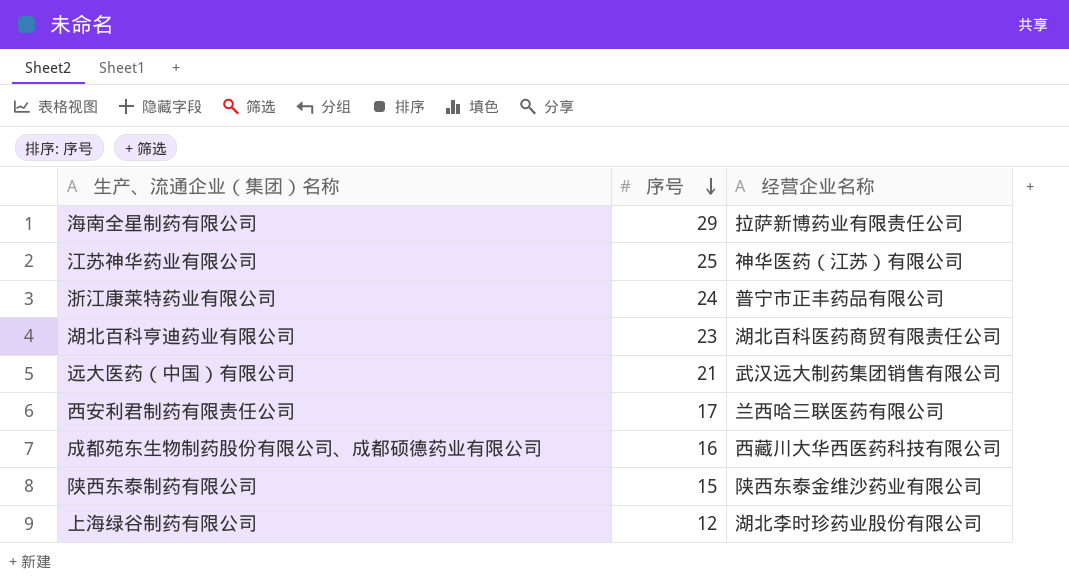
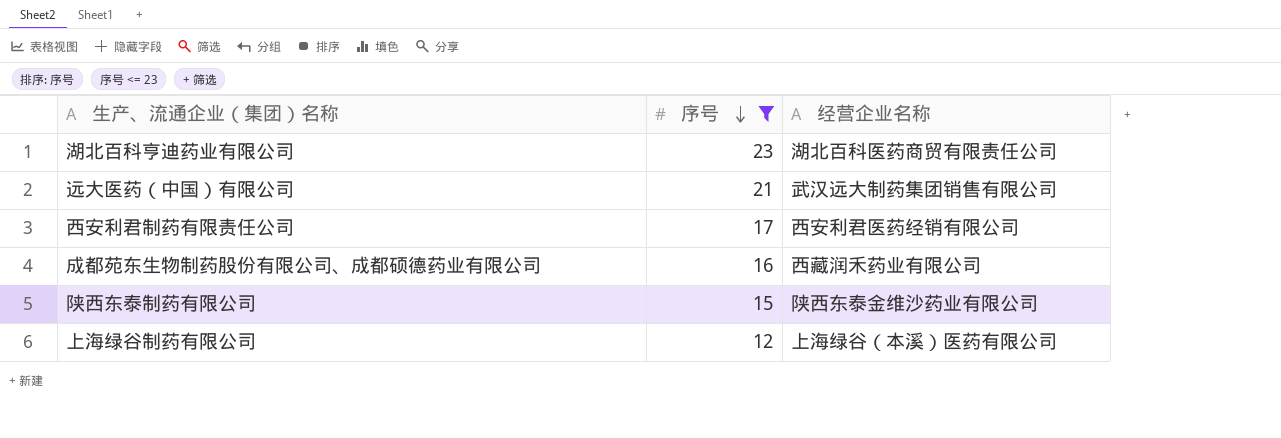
filter: none -> 序号 <= 23
西安利君制药有限责任公司 | 经营企业名称: 兰西哈三联医药有限公司 -> 西安利君医药经销有限公司
成都苑东生物制药股份有限公司、成都硕德药业有限公司 | 经营企业名称: 西藏川大华西医药科技有限公司 -> 西藏润禾药业有限公司
上海绿谷制药有限公司 | 经营企业名称: 湖北李时珍药业股份有限公司 -> 上海绿谷（本溪）医药有限公司

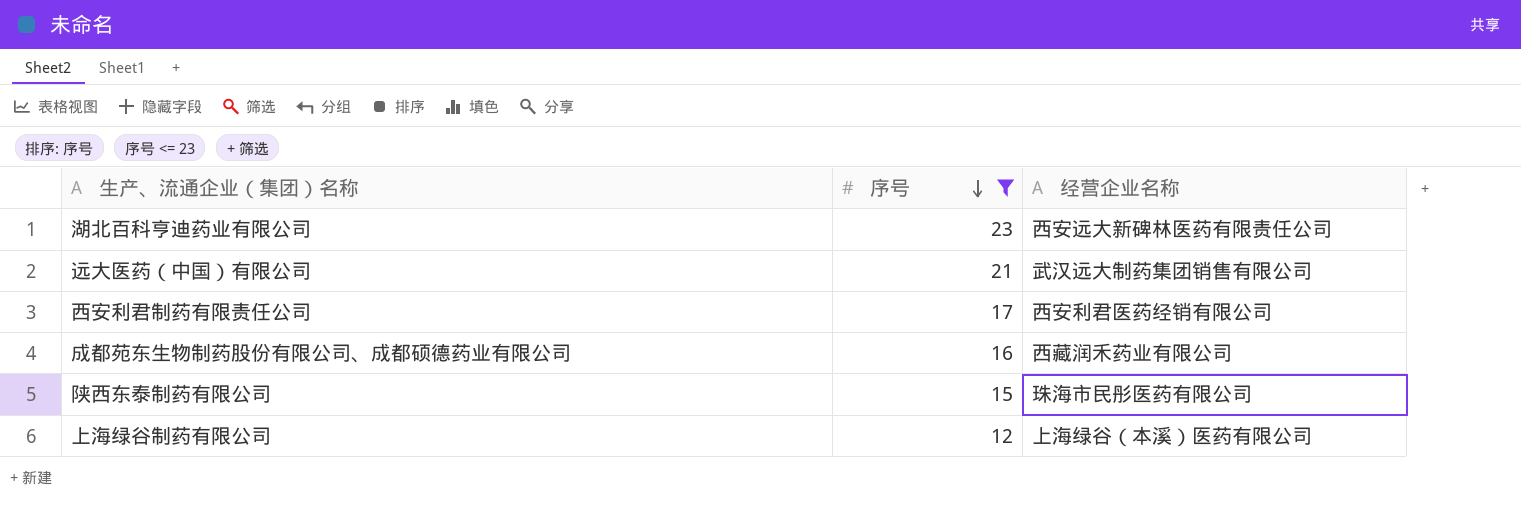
湖北百科亨迪药业有限公司 | 经营企业名称: 湖北百科医药商贸有限责任公司 -> 西安远大新碑林医药有限责任公司
陕西东泰制药有限公司 | 经营企业名称: 陕西东泰金维沙药业有限公司 -> 珠海市民彤医药有限公司

